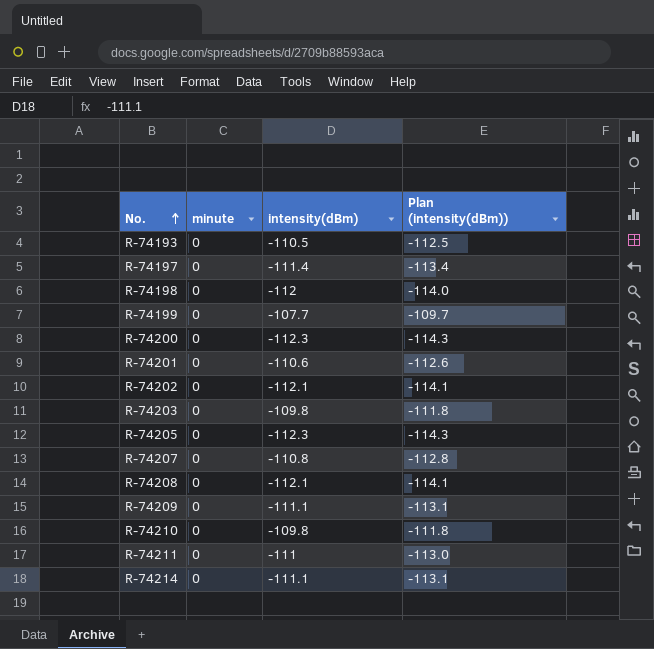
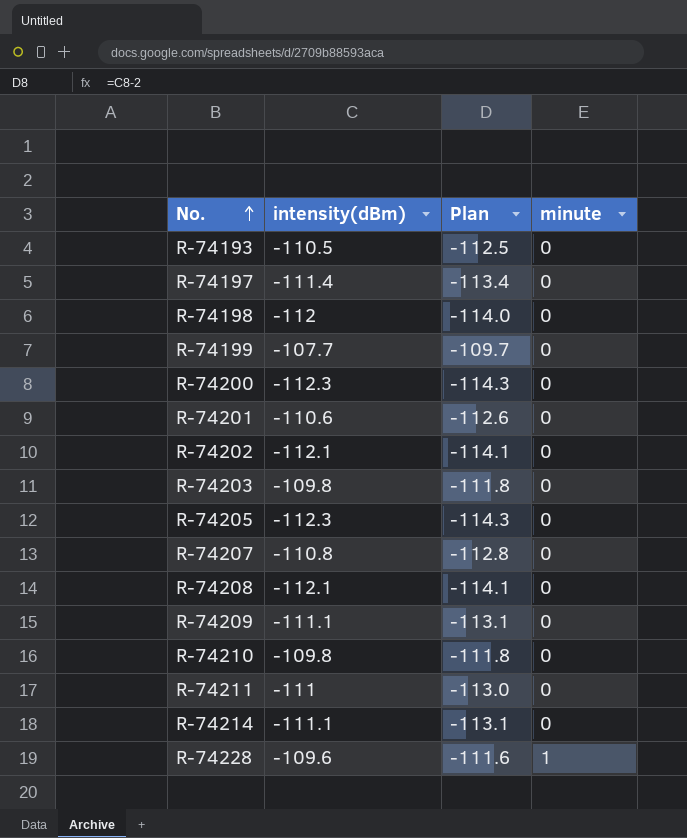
column name: Plan (intensity(dBm)) -> Plan
column minute | position: 2 -> 4
row R-74228: none -> -109.6 | -111.6 | 1

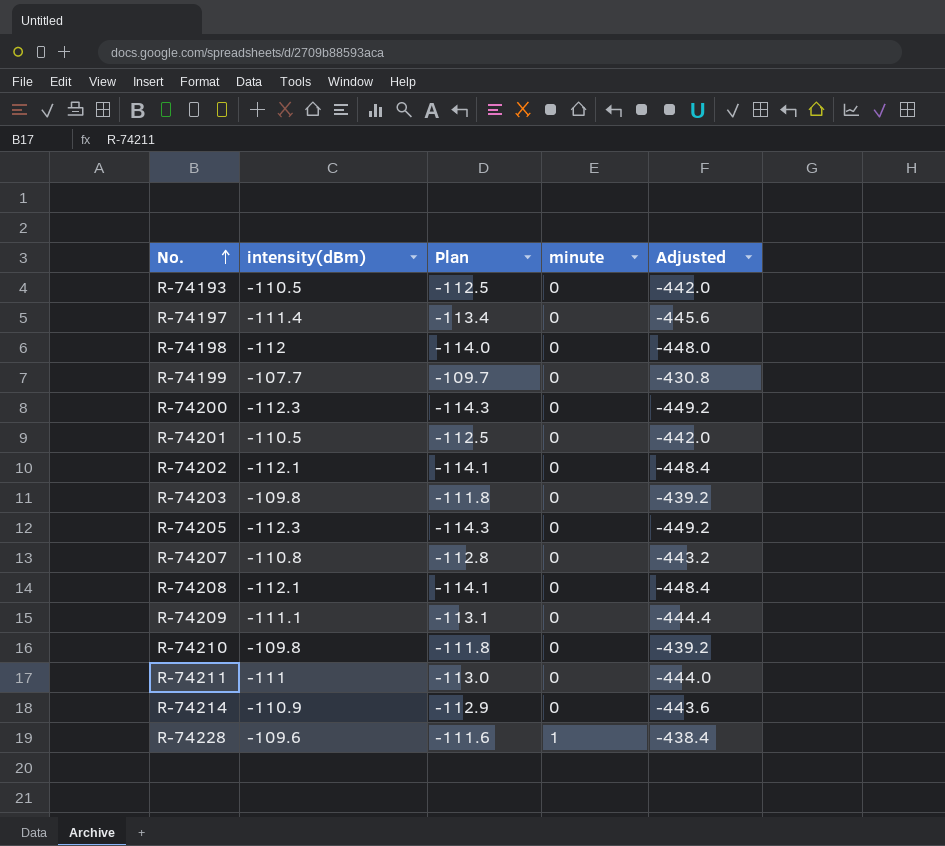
column Adjusted | formula: none -> [intensity(dBm)] * 4
R-74201 | intensity(dBm): -110.6 -> -110.5
R-74201 | Plan: -112.6 -> -112.5
R-74214 | intensity(dBm): -111.1 -> -110.9
R-74214 | Plan: -113.1 -> -112.9

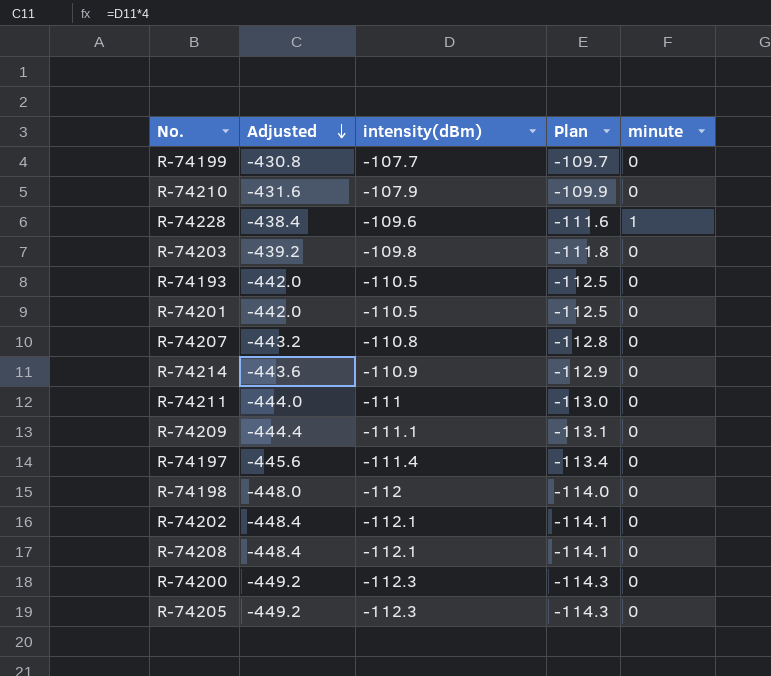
row order: No. ascending -> Adjusted descending
column Adjusted | position: 5 -> 2
R-74210 | Adjusted: -439.2 -> -431.6
R-74210 | intensity(dBm): -109.8 -> -107.9
R-74210 | Plan: -111.8 -> -109.9

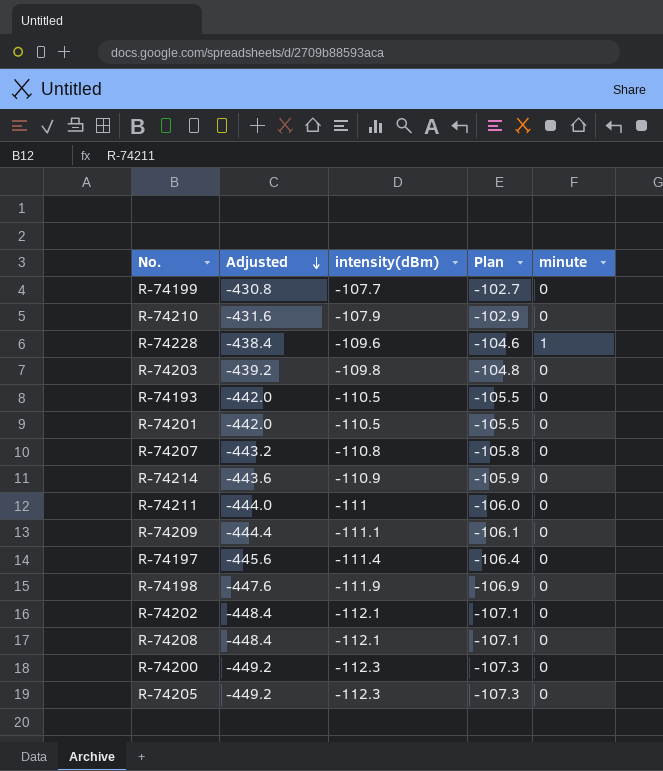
column Plan | formula: [intensity(dBm)] - 2 -> [intensity(dBm)] + 5
R-74198 | Adjusted: -448.0 -> -447.6
R-74198 | intensity(dBm): -112 -> -111.9

